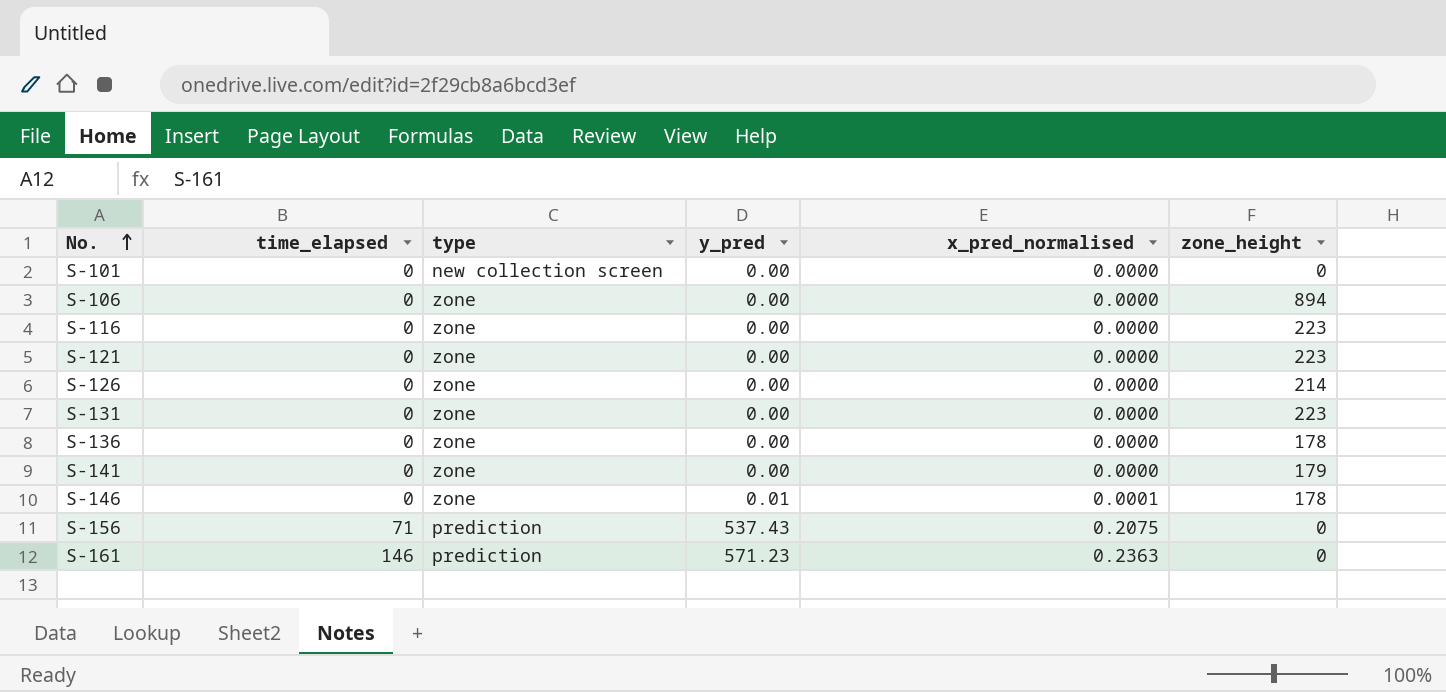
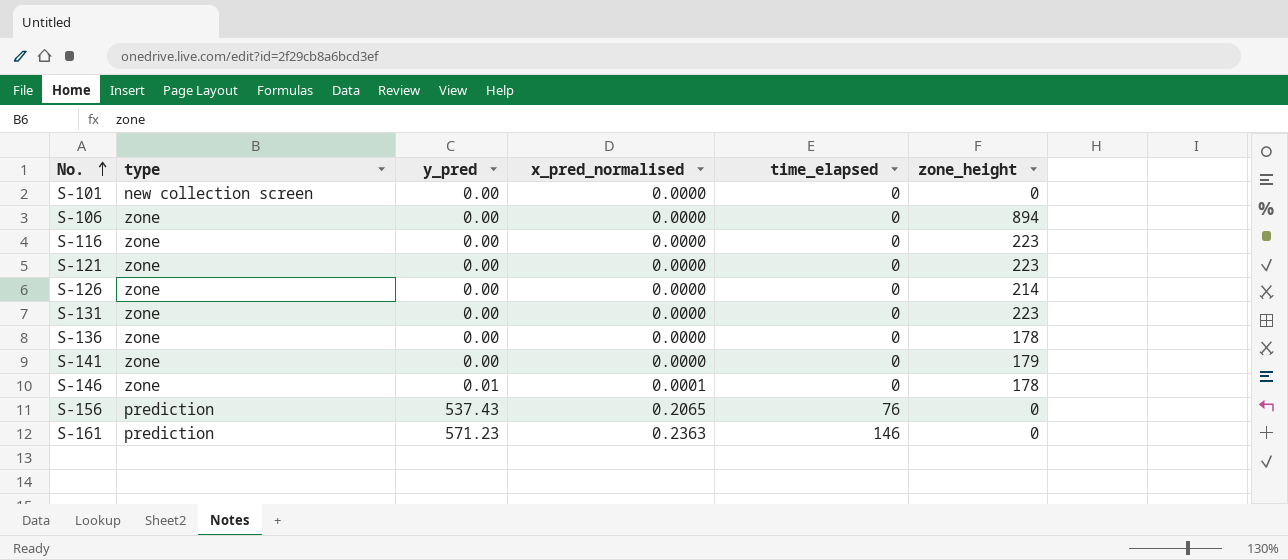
column time_elapsed | position: 2 -> 5
S-156 | x_pred_normalised: 0.2075 -> 0.2065
S-156 | time_elapsed: 71 -> 76

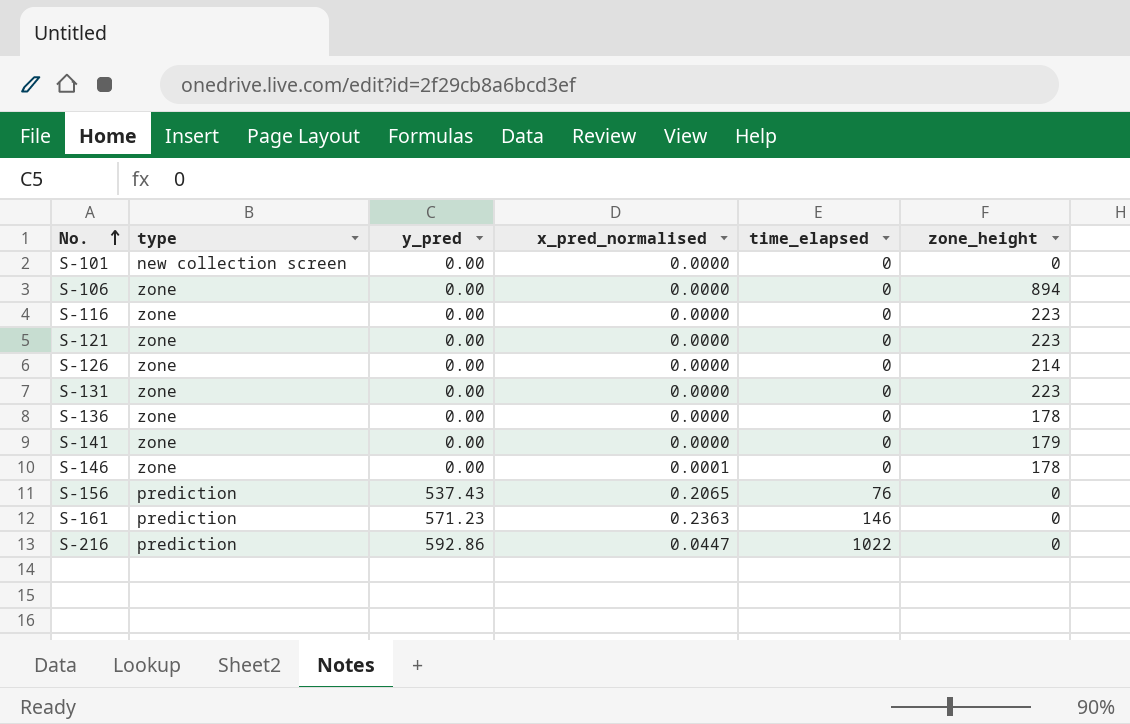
S-146 | y_pred: 0.01 -> 0.00
row S-216: none -> prediction | 592.86 | 0.0447 | 1022 | 0

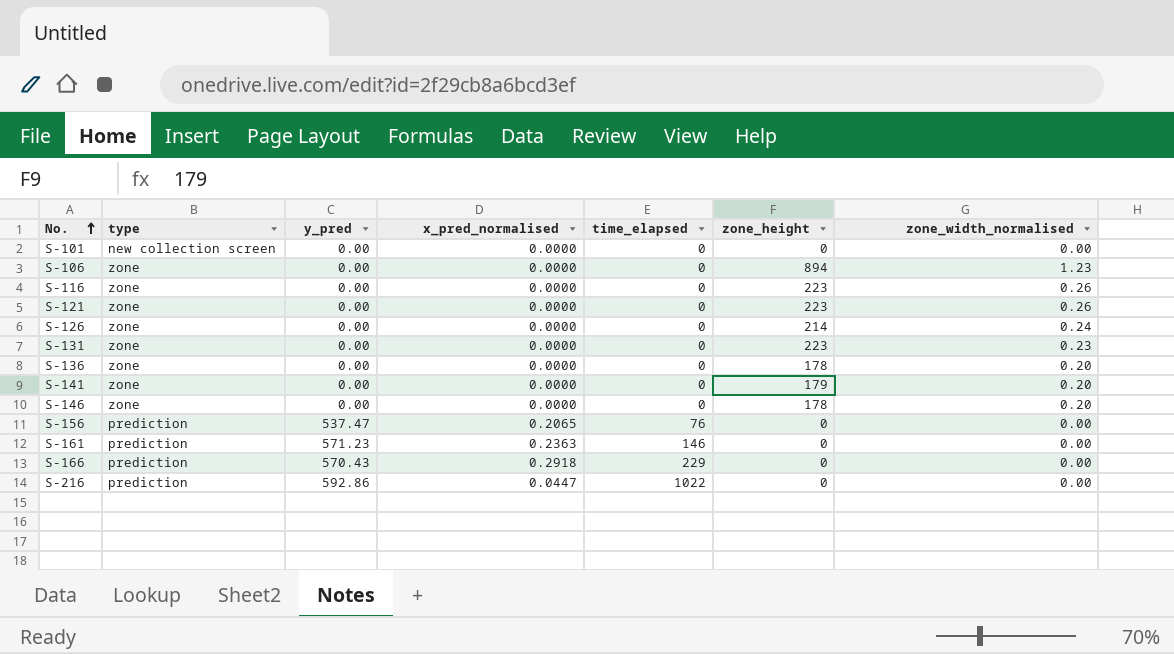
column zone_width_normalised | position: none -> 7
S-146 | x_pred_normalised: 0.0001 -> 0.0000
S-156 | y_pred: 537.43 -> 537.47
row S-166: none -> prediction | 570.43 | 0.2918 | 229 | 0 | 0.00

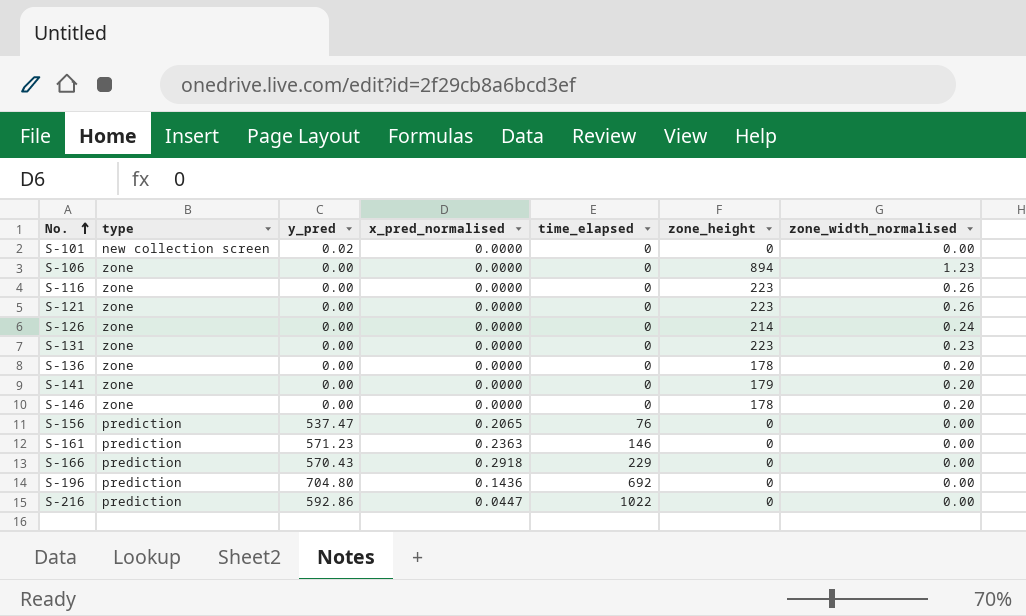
S-101 | y_pred: 0.00 -> 0.02
row S-196: none -> prediction | 704.80 | 0.1436 | 692 | 0 | 0.00

